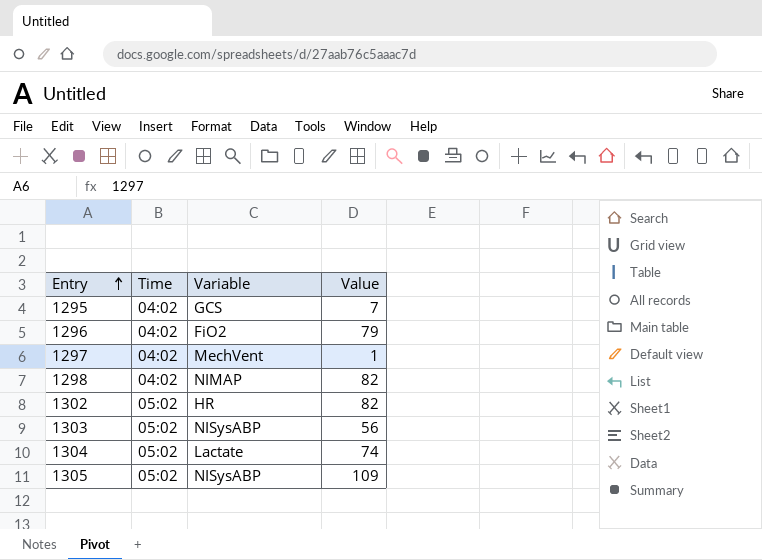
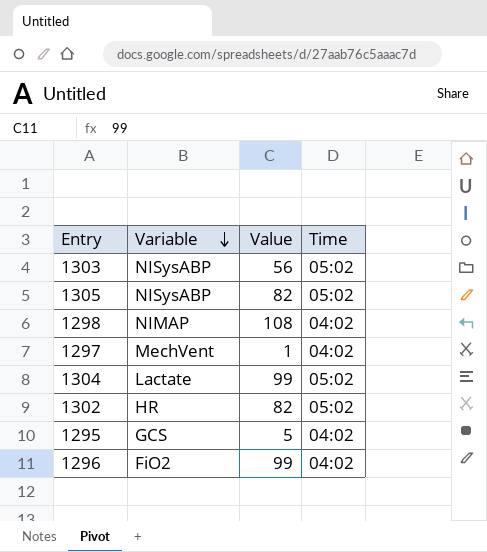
row order: Entry ascending -> Variable descending
column Time | position: 2 -> 4
1305 | Value: 109 -> 82
1298 | Value: 82 -> 108
1304 | Value: 74 -> 99
1295 | Value: 7 -> 5
1296 | Value: 79 -> 99

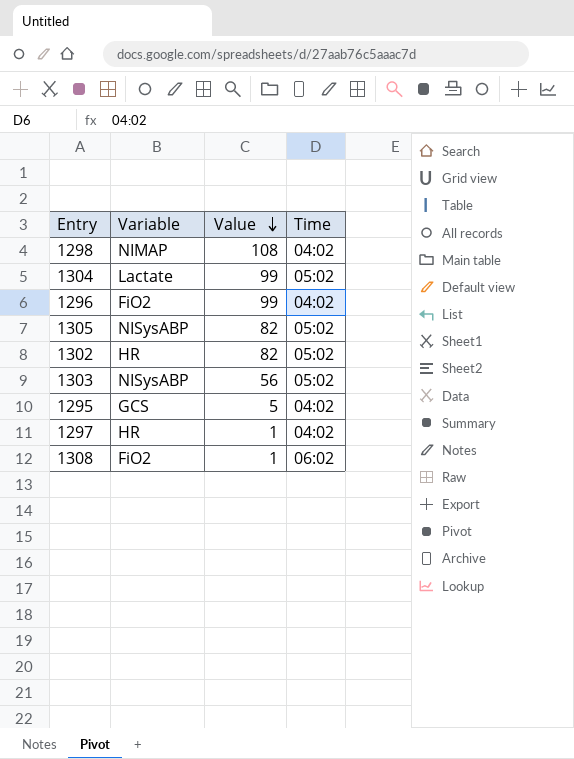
row order: Variable descending -> Value descending
1297 | Variable: MechVent -> HR
row 1308: none -> FiO2 | 1 | 06:02

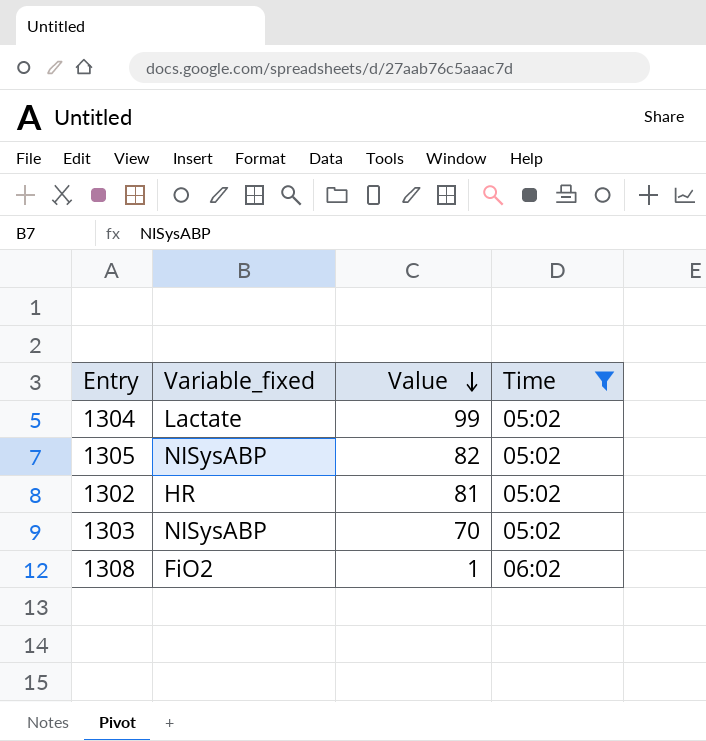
filter: none -> Time != 04:02
column name: Variable -> Variable_fixed
1302 | Value: 82 -> 81
1303 | Value: 56 -> 70

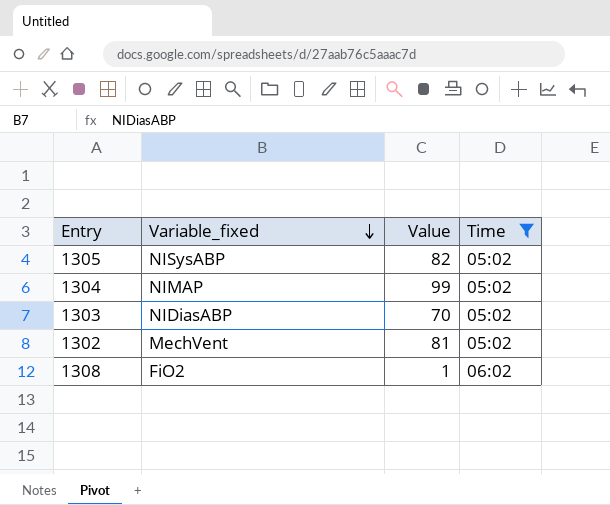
row order: Value descending -> Variable_fixed descending
1304 | Variable_fixed: Lactate -> NIMAP
1303 | Variable_fixed: NISysABP -> NIDiasABP
1302 | Variable_fixed: HR -> MechVent

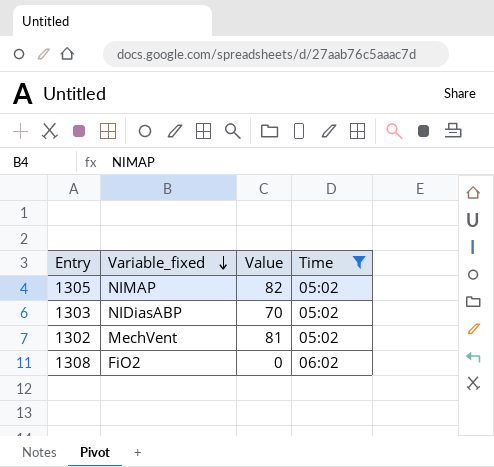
row 1304: NIMAP | 99 | 05:02 -> none
1305 | Variable_fixed: NISysABP -> NIMAP
1308 | Value: 1 -> 0

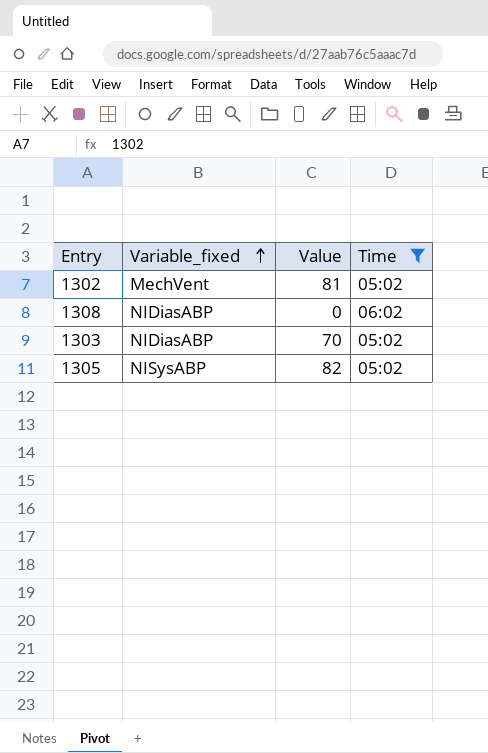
row order: Variable_fixed descending -> Variable_fixed ascending
1308 | Variable_fixed: FiO2 -> NIDiasABP
1305 | Variable_fixed: NIMAP -> NISysABP

